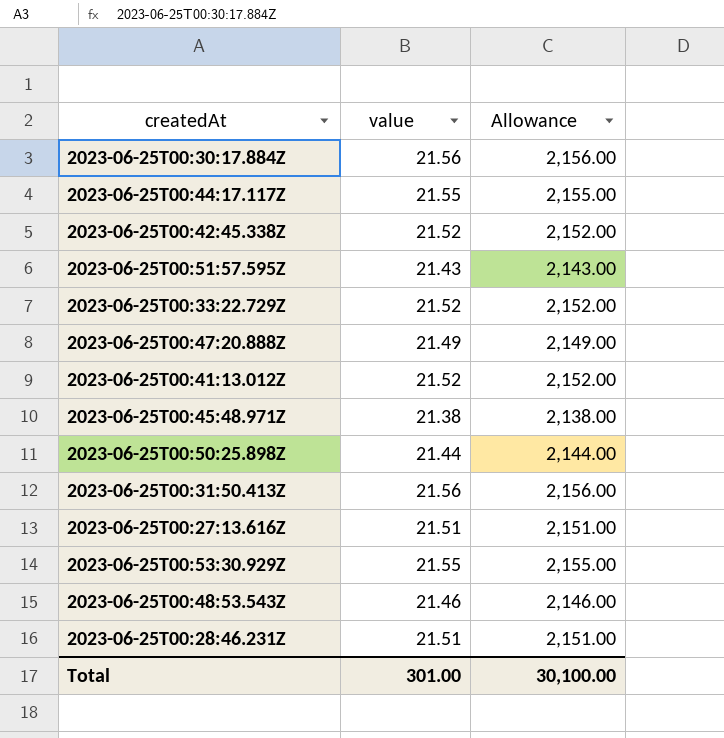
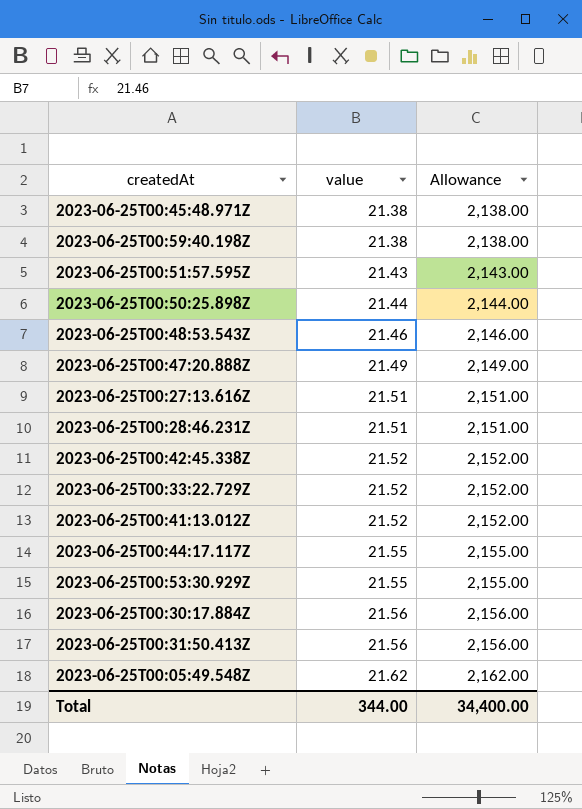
row order: none -> value ascending
row 2023-06-25T00:59:40.198Z: none -> 21.38 | 2,138.00
row 2023-06-25T00:05:49.548Z: none -> 21.62 | 2,162.00
Total | value: 301.00 -> 344.00
Total | Allowance: 30,100.00 -> 34,400.00

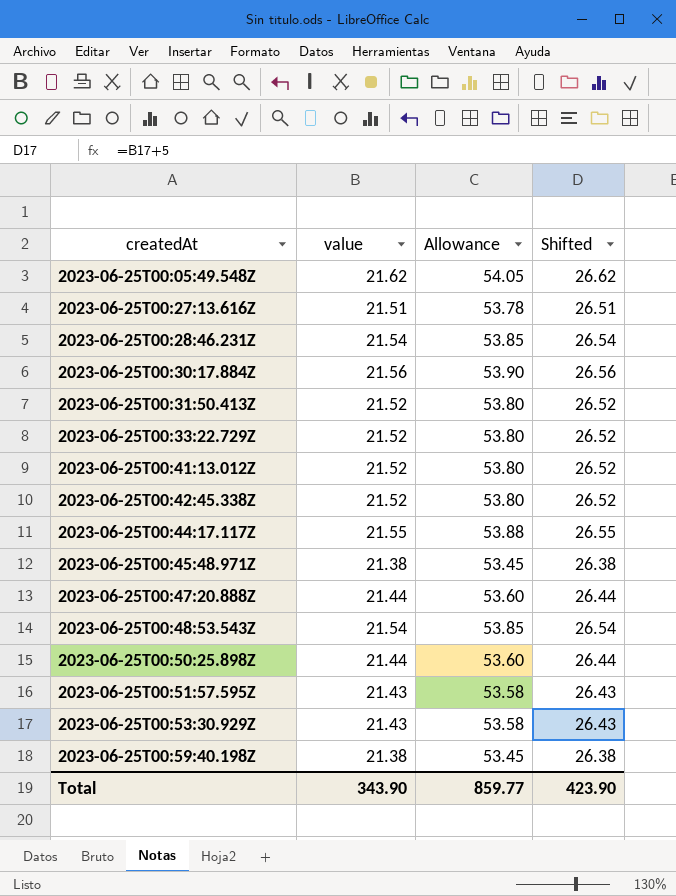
row order: value ascending -> createdAt ascending
column Allowance | formula: [value] * 100 -> [value] * 2.5
column Shifted | formula: none -> [value] + 5
2023-06-25T00:28:46.231Z | value: 21.51 -> 21.54
2023-06-25T00:31:50.413Z | value: 21.56 -> 21.52
2023-06-25T00:47:20.888Z | value: 21.49 -> 21.44
2023-06-25T00:48:53.543Z | value: 21.46 -> 21.54
2023-06-25T00:53:30.929Z | value: 21.55 -> 21.43
Total | value: 344.00 -> 343.90
Total | Allowance: 34,400.00 -> 859.77

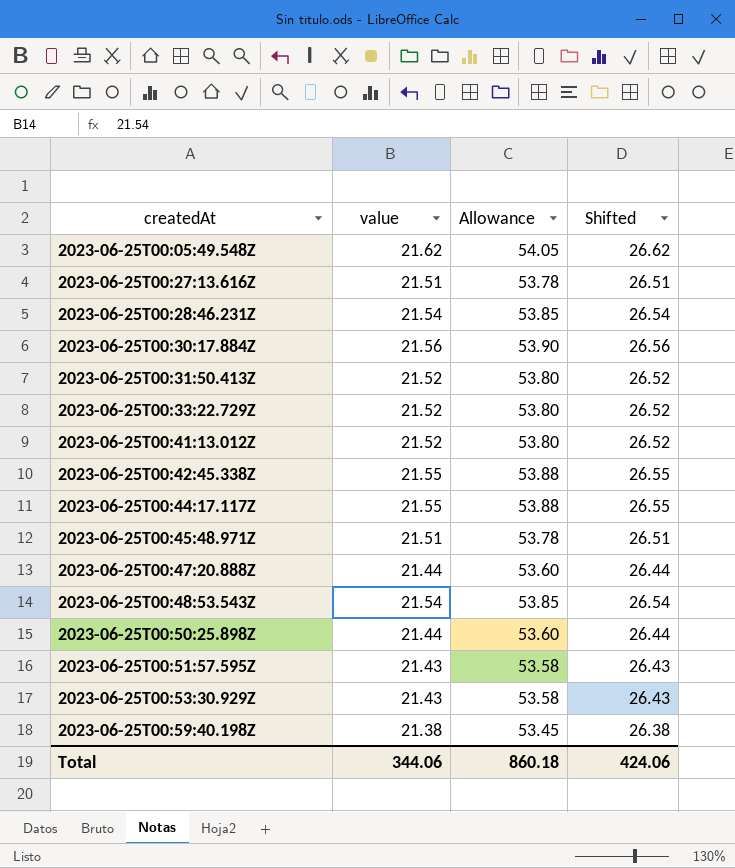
2023-06-25T00:42:45.338Z | value: 21.52 -> 21.55
2023-06-25T00:42:45.338Z | Allowance: 53.80 -> 53.88
2023-06-25T00:42:45.338Z | Shifted: 26.52 -> 26.55
2023-06-25T00:45:48.971Z | value: 21.38 -> 21.51
2023-06-25T00:45:48.971Z | Allowance: 53.45 -> 53.78
2023-06-25T00:45:48.971Z | Shifted: 26.38 -> 26.51
Total | value: 343.90 -> 344.06
Total | Allowance: 859.77 -> 860.18
Total | Shifted: 423.90 -> 424.06

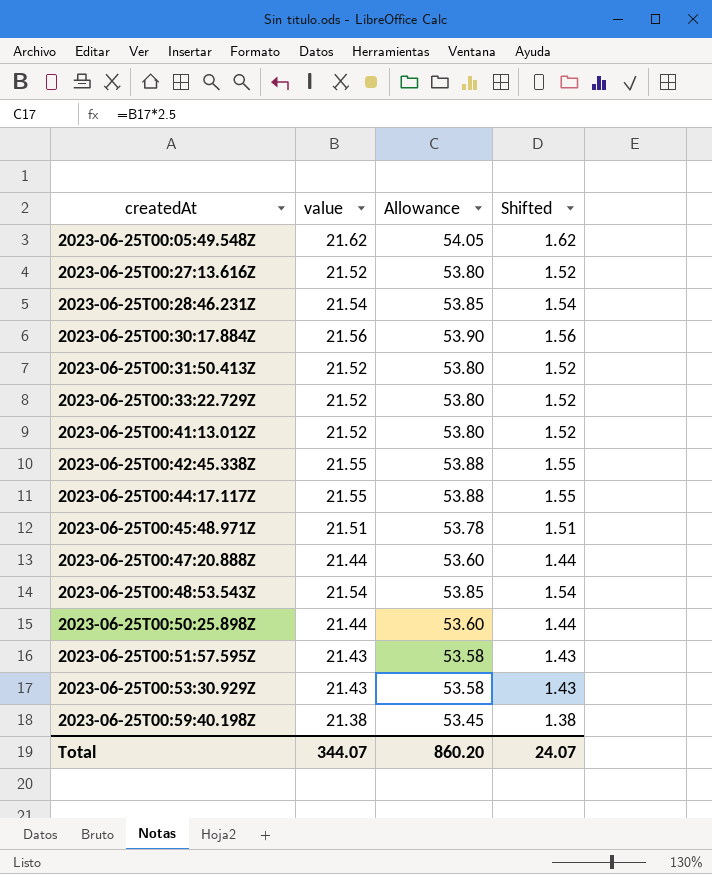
column Shifted | formula: [value] + 5 -> [value] - 20
2023-06-25T00:27:13.616Z | value: 21.51 -> 21.52
2023-06-25T00:27:13.616Z | Allowance: 53.78 -> 53.80
Total | value: 344.06 -> 344.07
Total | Allowance: 860.18 -> 860.20
Total | Shifted: 424.06 -> 24.07

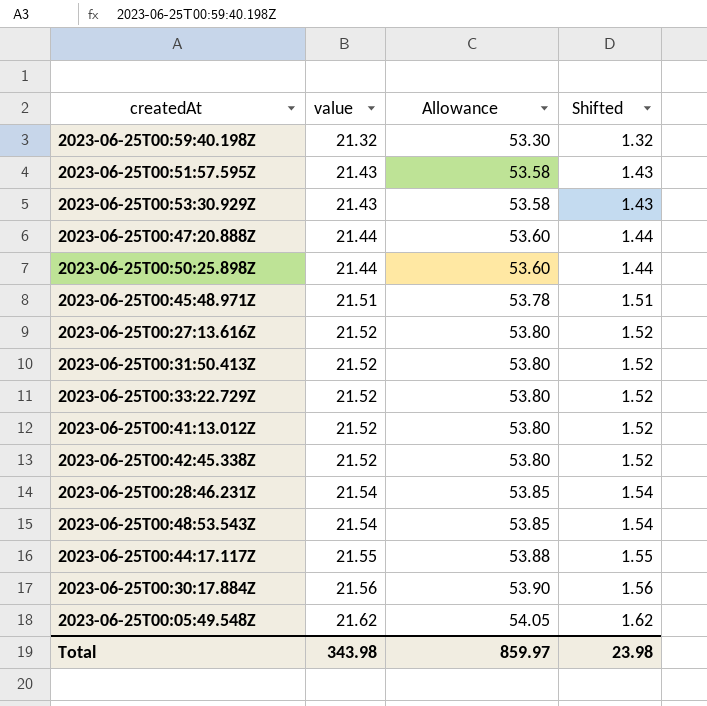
row order: createdAt ascending -> value ascending
2023-06-25T00:59:40.198Z | value: 21.38 -> 21.32
2023-06-25T00:59:40.198Z | Allowance: 53.45 -> 53.30
2023-06-25T00:59:40.198Z | Shifted: 1.38 -> 1.32
2023-06-25T00:42:45.338Z | value: 21.55 -> 21.52
2023-06-25T00:42:45.338Z | Allowance: 53.88 -> 53.80
2023-06-25T00:42:45.338Z | Shifted: 1.55 -> 1.52
Total | value: 344.07 -> 343.98
Total | Allowance: 860.20 -> 859.97
Total | Shifted: 24.07 -> 23.98

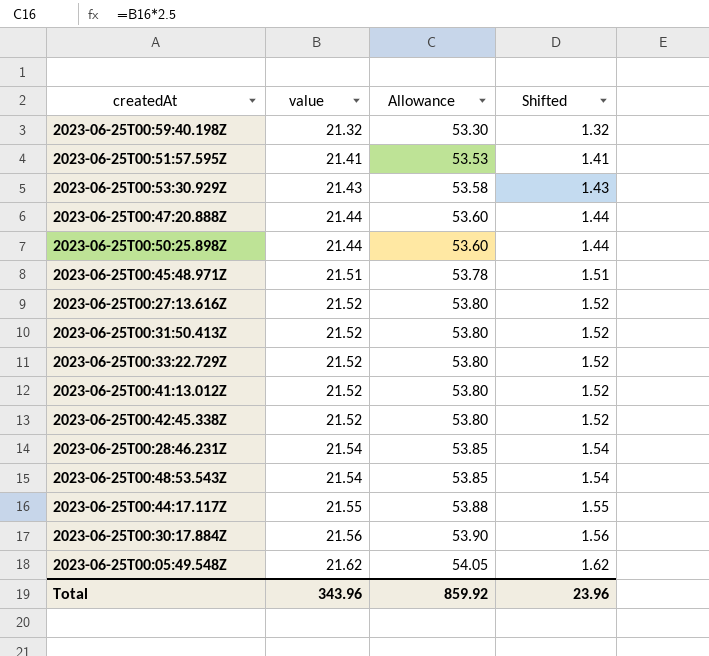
2023-06-25T00:51:57.595Z | value: 21.43 -> 21.41
2023-06-25T00:51:57.595Z | Allowance: 53.58 -> 53.53
2023-06-25T00:51:57.595Z | Shifted: 1.43 -> 1.41
Total | value: 343.98 -> 343.96
Total | Allowance: 859.97 -> 859.92
Total | Shifted: 23.98 -> 23.96

